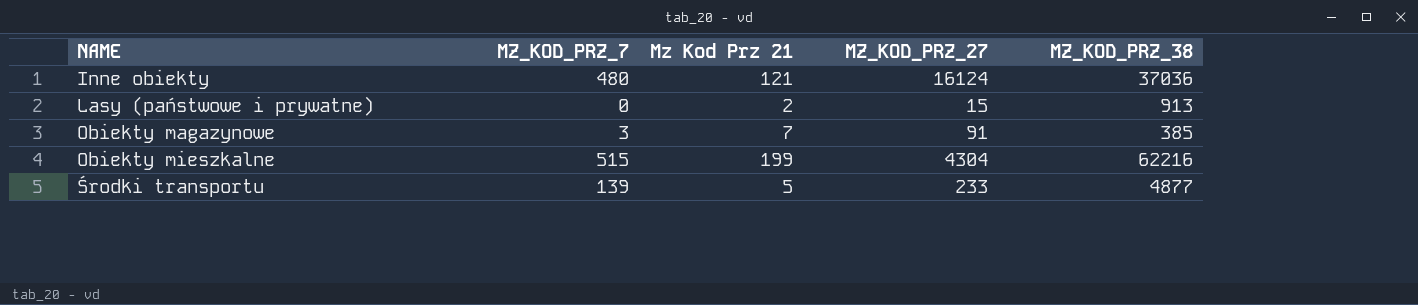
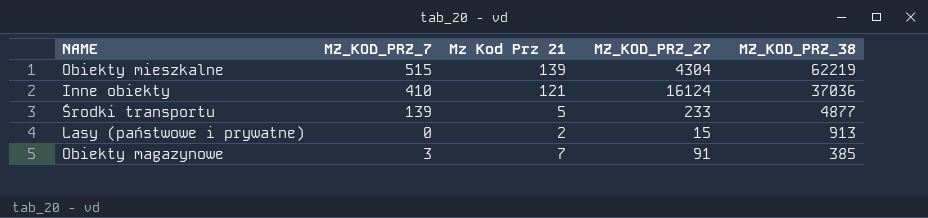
row order: NAME ascending -> MZ_KOD_PRZ_38 descending
Obiekty mieszkalne | Mz Kod Prz 21: 199 -> 139
Obiekty mieszkalne | MZ_KOD_PRZ_38: 62216 -> 62219
Inne obiekty | MZ_KOD_PRZ_7: 480 -> 410

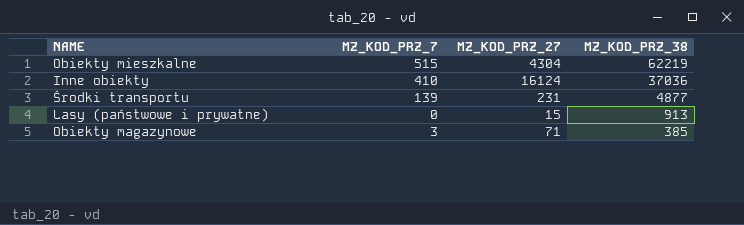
column Mz Kod Prz 21 | position: 3 -> none
Środki transportu | MZ_KOD_PRZ_27: 233 -> 231
Obiekty magazynowe | MZ_KOD_PRZ_27: 91 -> 71

